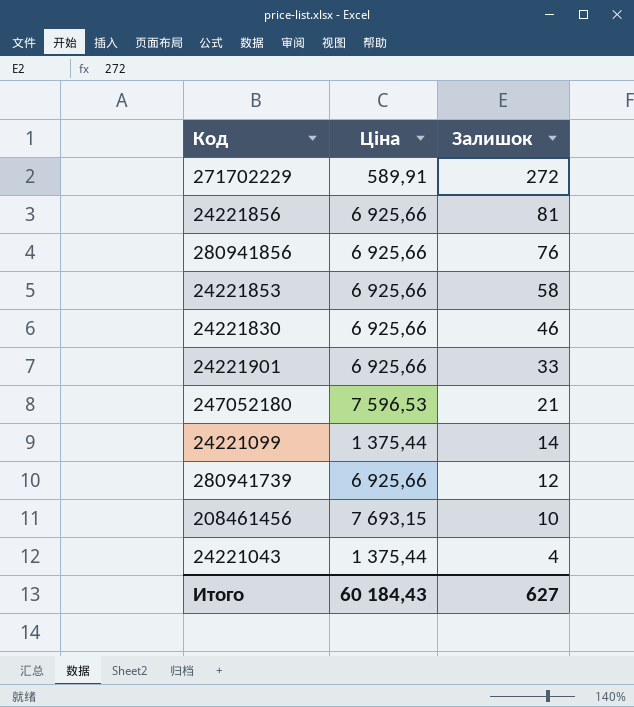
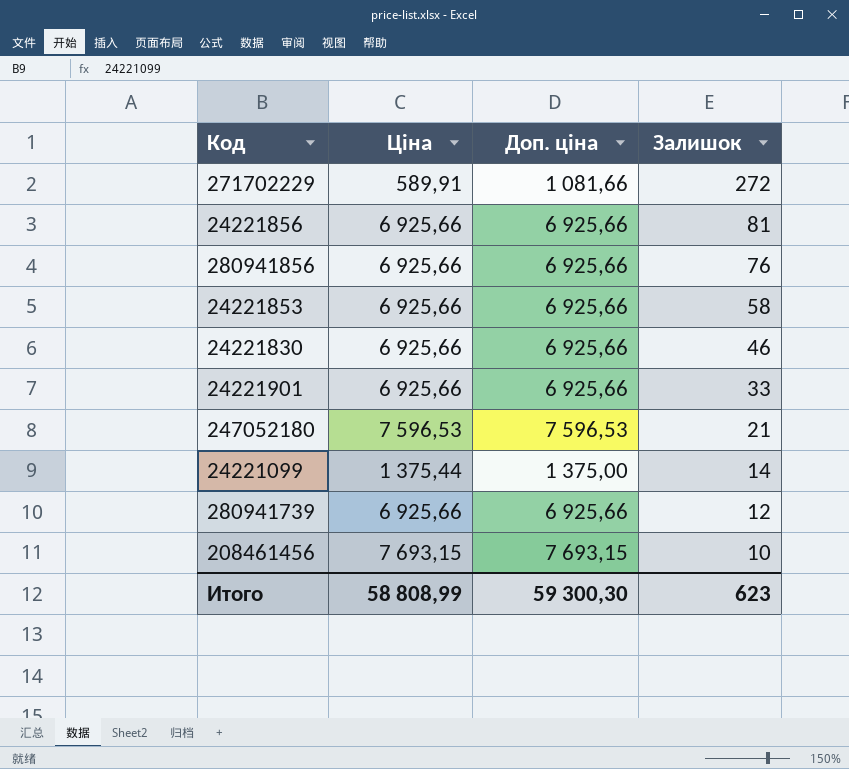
column Доп. ціна | position: none -> 3
row 24221043: 1 375,44 | 4 -> none
Итого | Ціна: 60 184,43 -> 58 808,99
Итого | Залишок: 627 -> 623

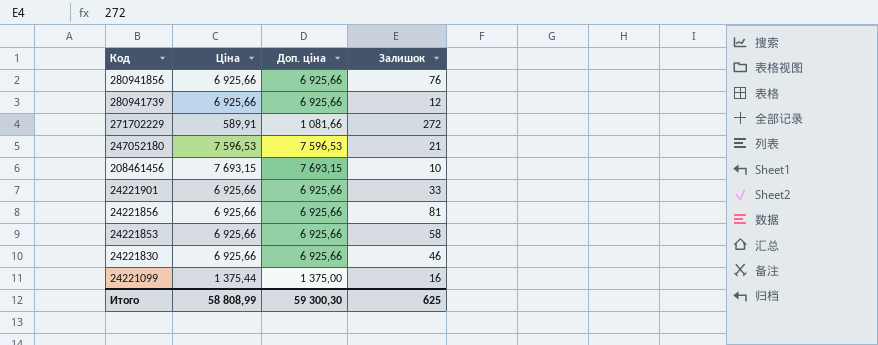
row order: Залишок descending -> Код descending
24221099 | Залишок: 14 -> 16
Итого | Залишок: 623 -> 625

